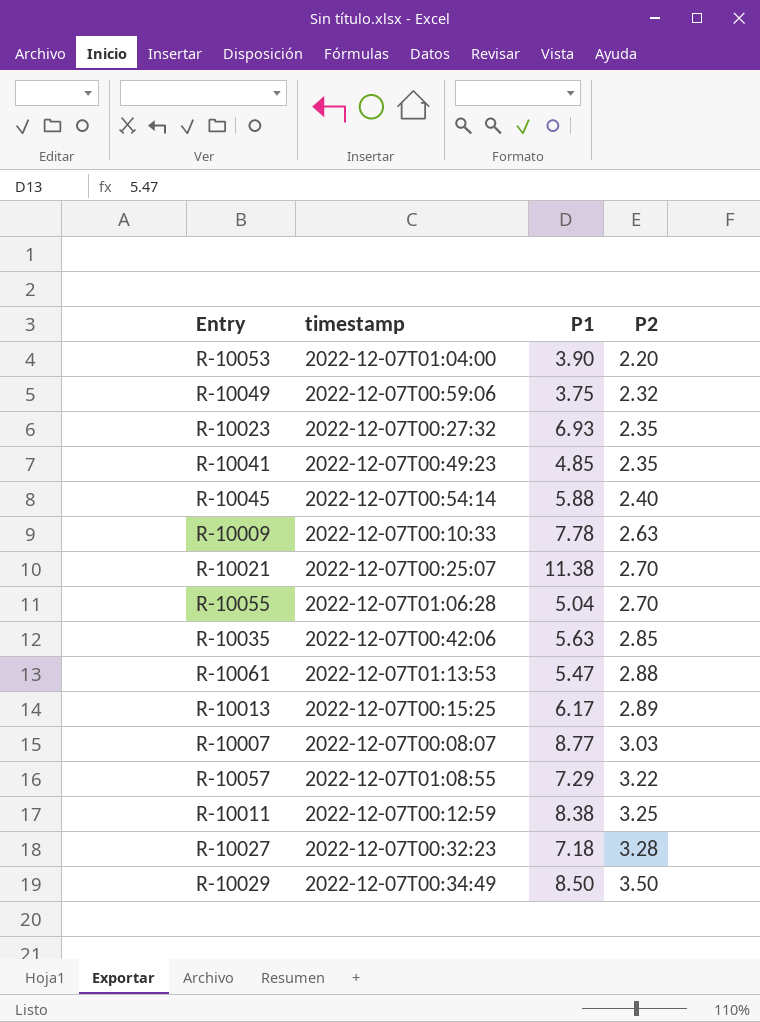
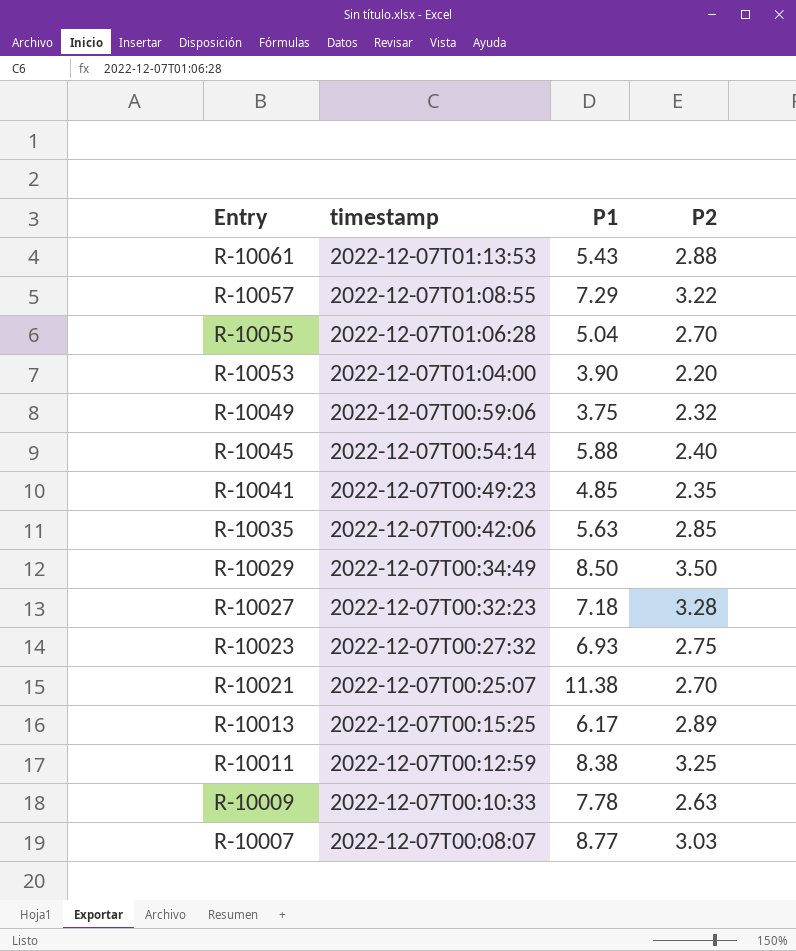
row order: P2 ascending -> Entry descending
R-10061 | P1: 5.47 -> 5.43
R-10023 | P2: 2.35 -> 2.75

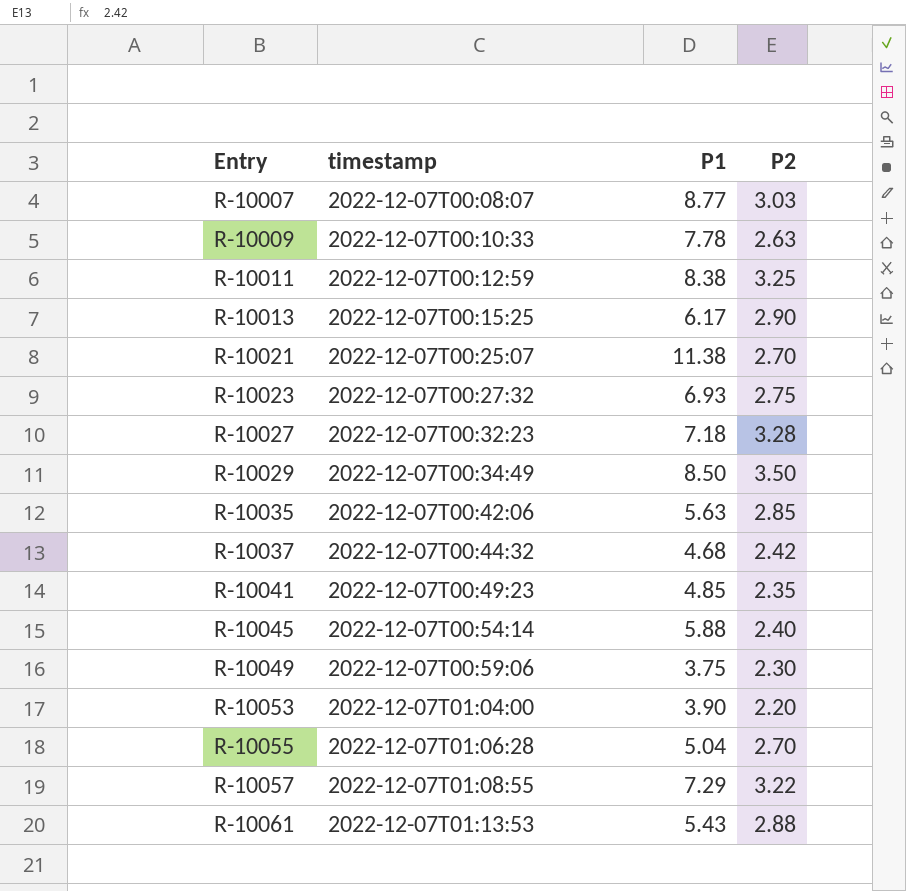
row order: Entry descending -> Entry ascending
R-10013 | P2: 2.89 -> 2.90
row R-10037: none -> 2022-12-07T00:44:32 | 4.68 | 2.42
R-10049 | P2: 2.32 -> 2.30

